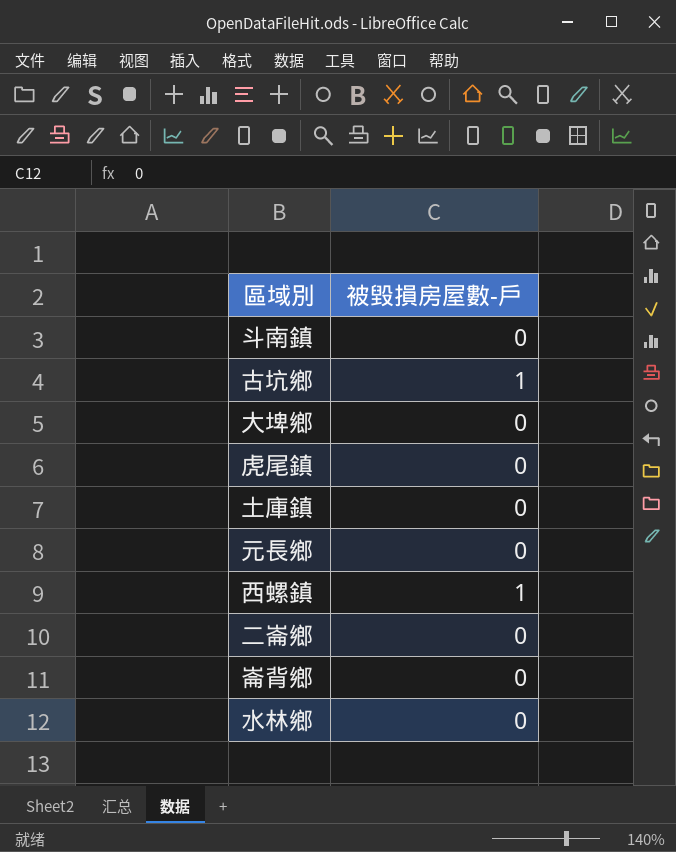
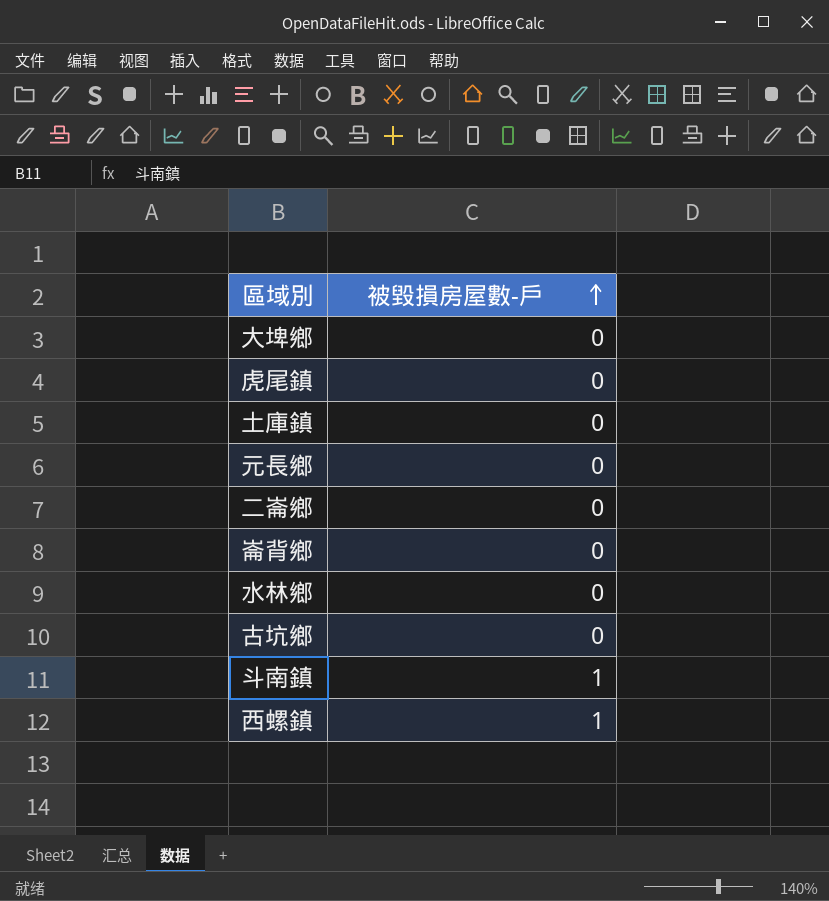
row order: none -> 被毀損房屋數-戶 ascending
古坑鄉 | 被毀損房屋數-戶: 1 -> 0
斗南鎮 | 被毀損房屋數-戶: 0 -> 1

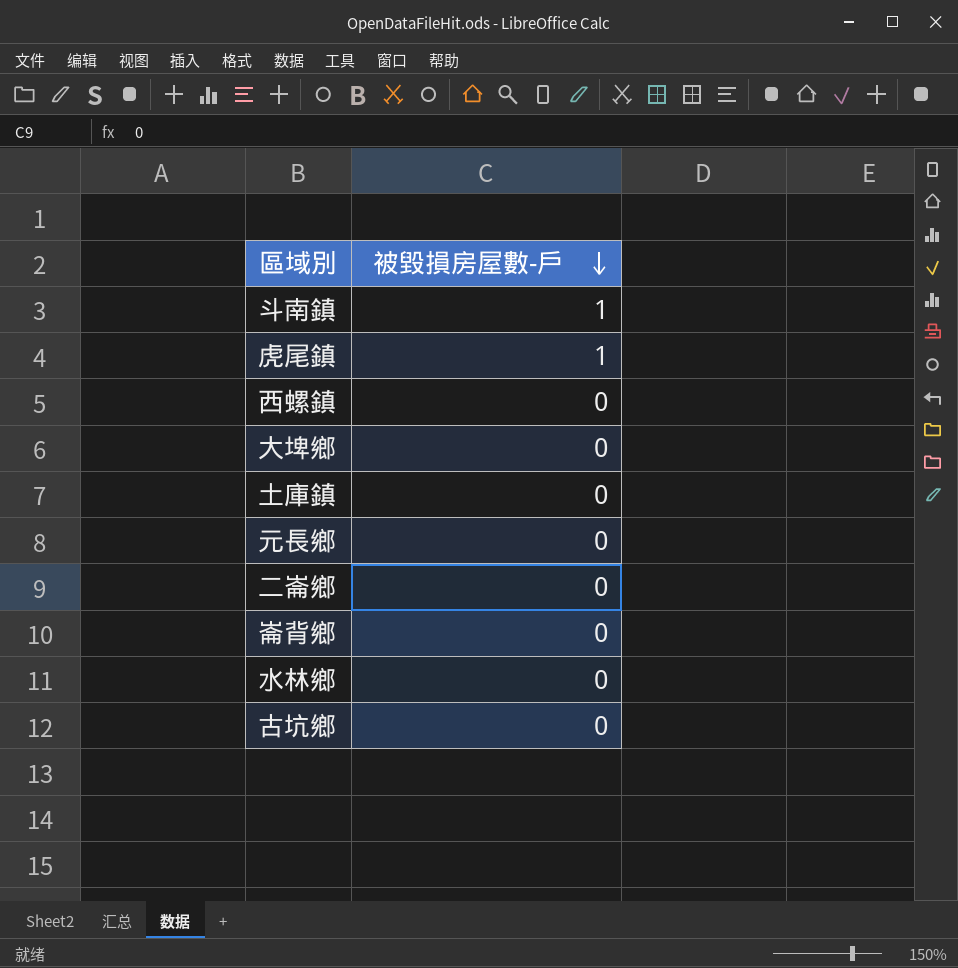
row order: 被毀損房屋數-戶 ascending -> 被毀損房屋數-戶 descending
虎尾鎮 | 被毀損房屋數-戶: 0 -> 1
西螺鎮 | 被毀損房屋數-戶: 1 -> 0

